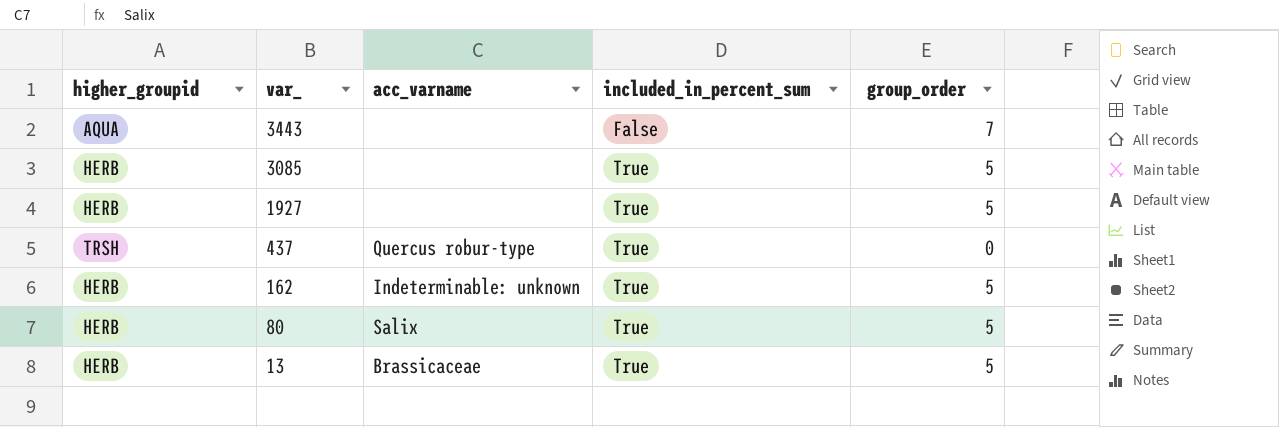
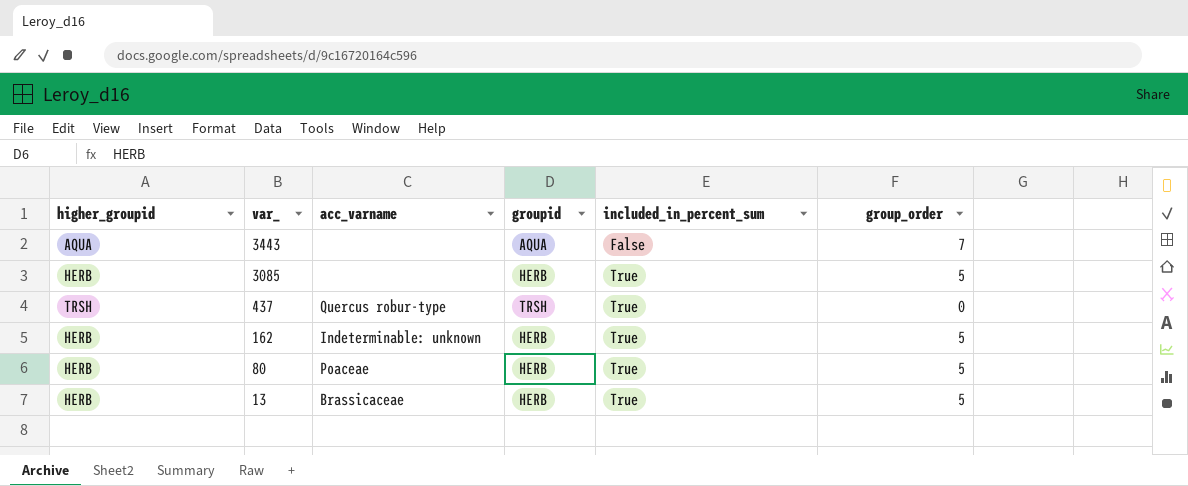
column groupid | position: none -> 4
row 1927: HERB | none | True | 5 -> none
80 | acc_varname: Salix -> Poaceae

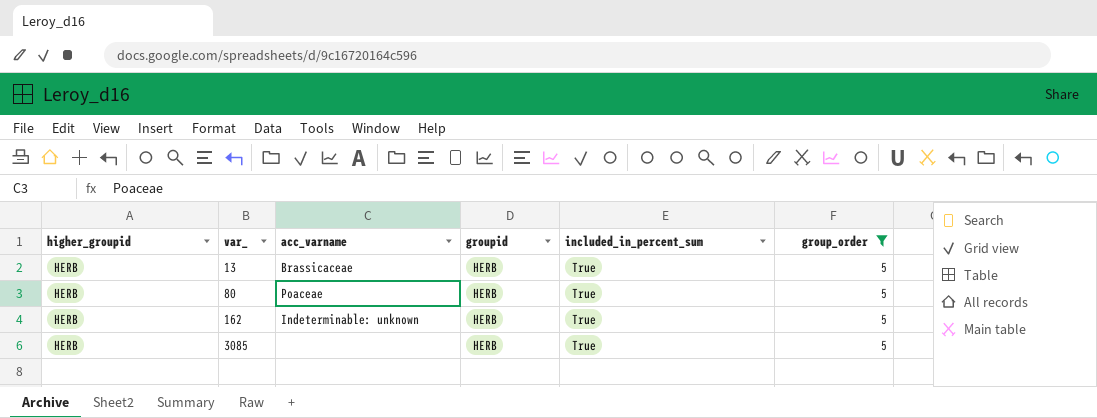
filter: none -> group_order = 5
row order: var_ descending -> var_ ascending

